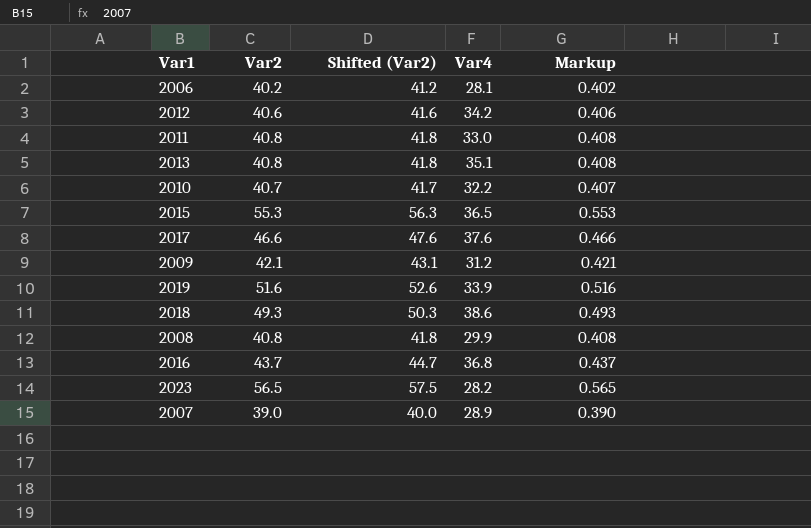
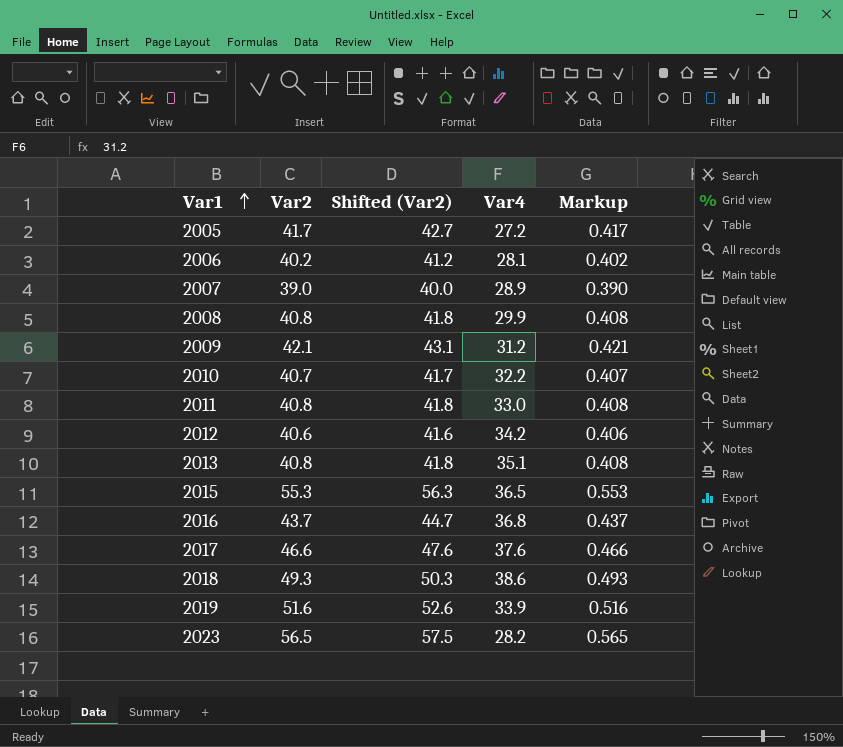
row order: none -> Var1 ascending
row 2005: none -> 41.7 | 42.7 | 27.2 | 0.417

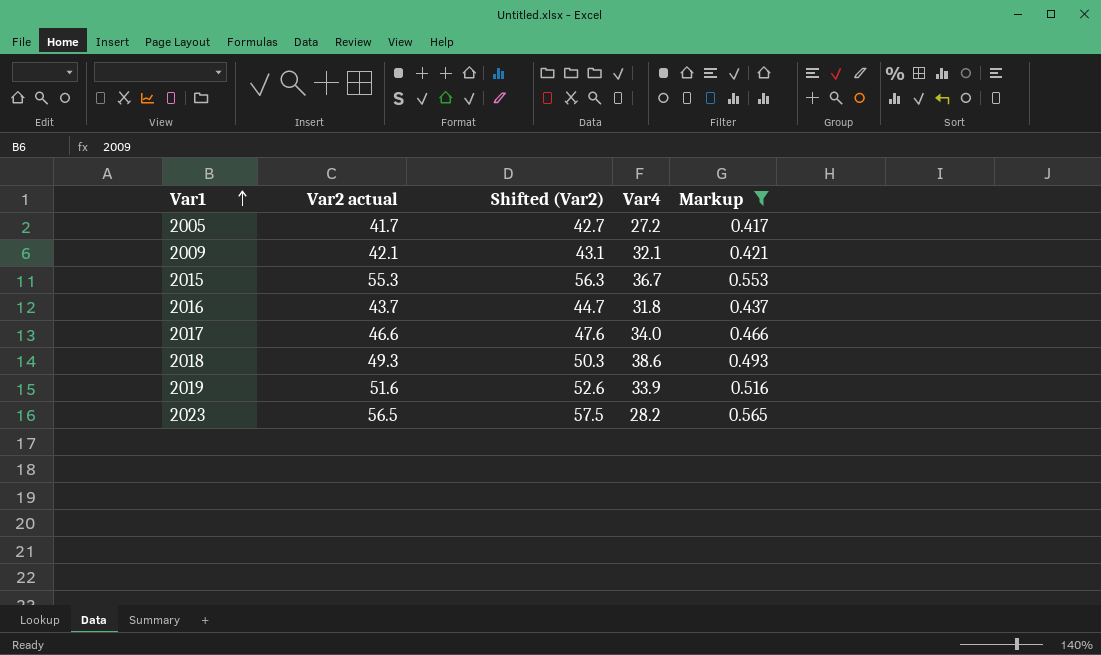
filter: none -> Markup >= 0.417
column name: Var2 -> Var2 actual
2009 | Var4: 31.2 -> 32.1
2015 | Var4: 36.5 -> 36.7
2016 | Var4: 36.8 -> 31.8
2017 | Var4: 37.6 -> 34.0

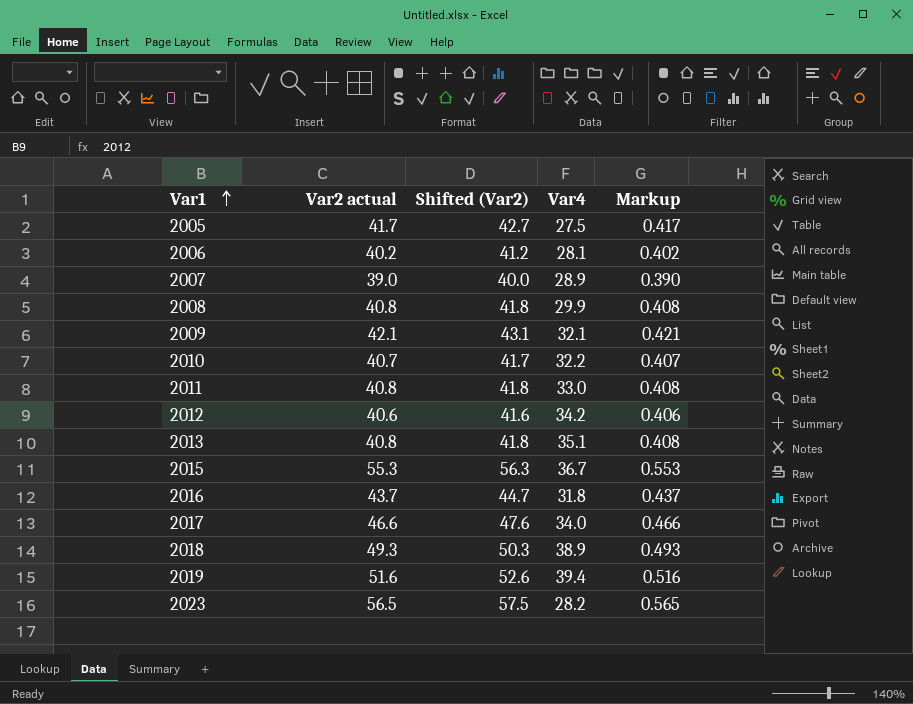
filter: Markup >= 0.417 -> none
2005 | Var4: 27.2 -> 27.5
2018 | Var4: 38.6 -> 38.9
2019 | Var4: 33.9 -> 39.4

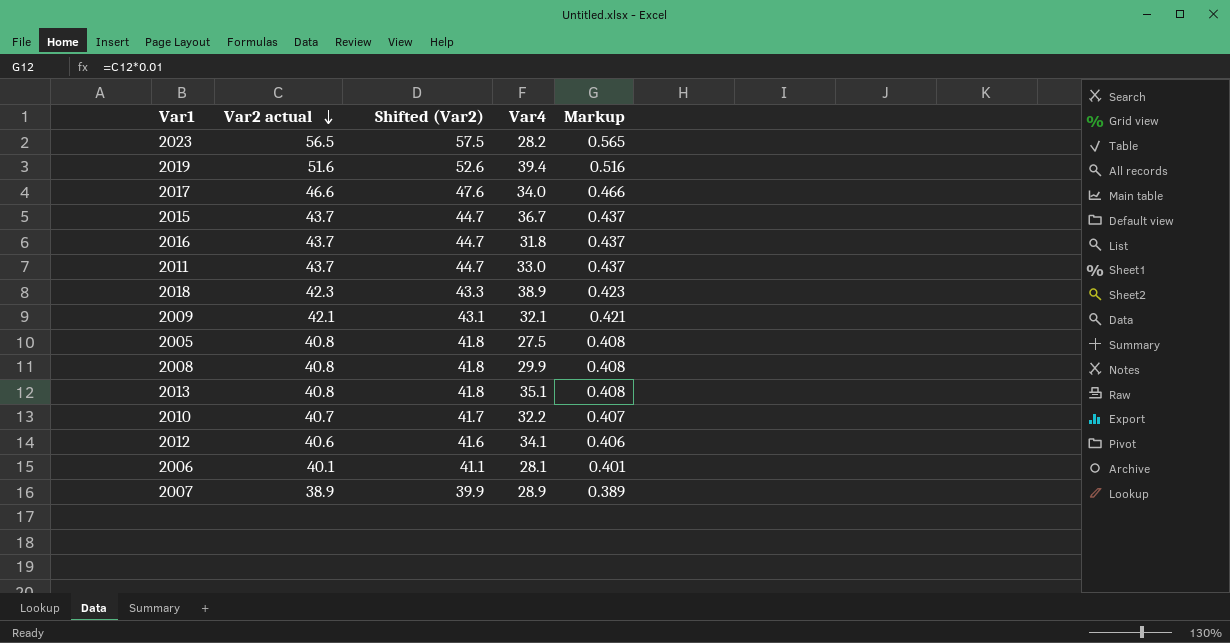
row order: Var1 ascending -> Var2 actual descending
2015 | Var2 actual: 55.3 -> 43.7
2015 | Shifted (Var2): 56.3 -> 44.7
2015 | Markup: 0.553 -> 0.437
2011 | Var2 actual: 40.8 -> 43.7
2011 | Shifted (Var2): 41.8 -> 44.7
2011 | Markup: 0.408 -> 0.437
2018 | Var2 actual: 49.3 -> 42.3
2018 | Shifted (Var2): 50.3 -> 43.3
2018 | Markup: 0.493 -> 0.423
2005 | Var2 actual: 41.7 -> 40.8
2005 | Shifted (Var2): 42.7 -> 41.8
2005 | Markup: 0.417 -> 0.408
2012 | Var4: 34.2 -> 34.1
2006 | Var2 actual: 40.2 -> 40.1
2006 | Shifted (Var2): 41.2 -> 41.1
2006 | Markup: 0.402 -> 0.401
2007 | Var2 actual: 39.0 -> 38.9
2007 | Shifted (Var2): 40.0 -> 39.9
2007 | Markup: 0.390 -> 0.389

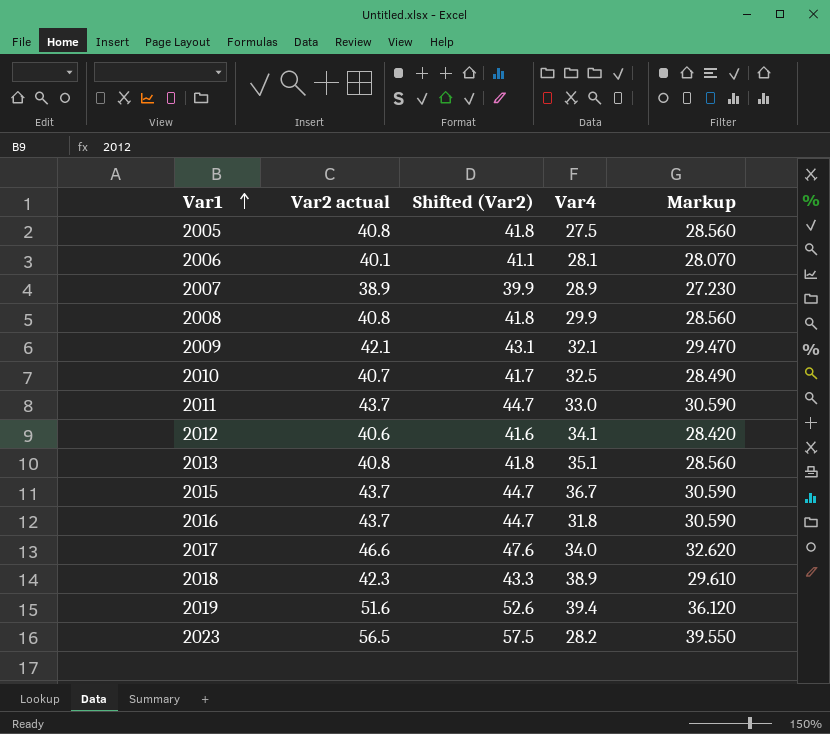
row order: Var2 actual descending -> Var1 ascending
column Markup | formula: [Var2 actual] * 0.01 -> [Var2 actual] * 0.7
2010 | Var4: 32.2 -> 32.5

